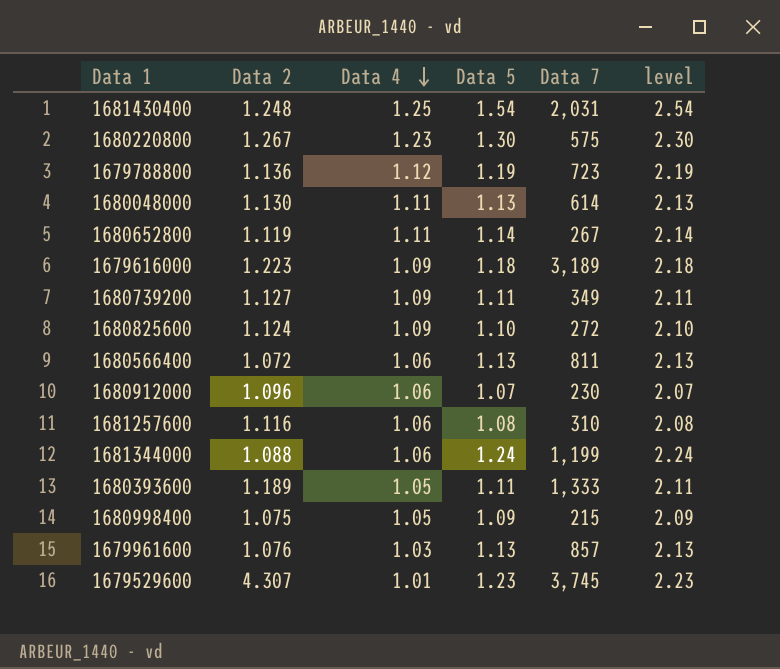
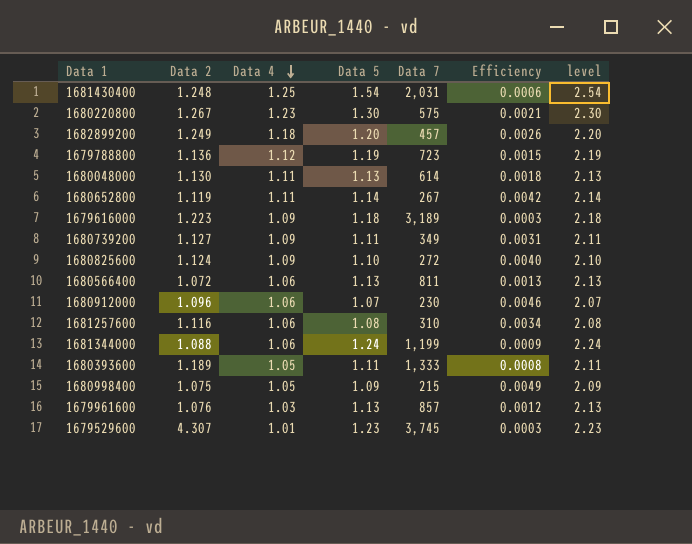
column Efficiency | formula: none -> [Data 4] / [Data 7]
row 1682899200: none -> 1.249 | 1.18 | 1.20 | 457 | 0.0026 | 2.20

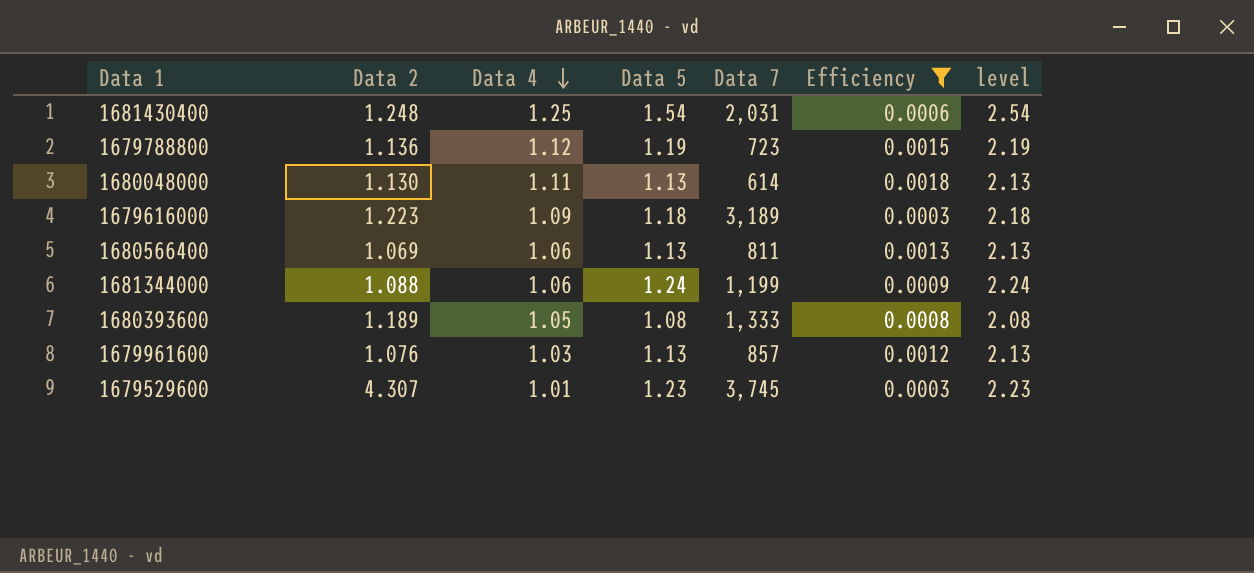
filter: none -> Efficiency <= 0.0018
1680566400 | Data 2: 1.072 -> 1.069
1680393600 | Data 5: 1.11 -> 1.08
1680393600 | level: 2.11 -> 2.08

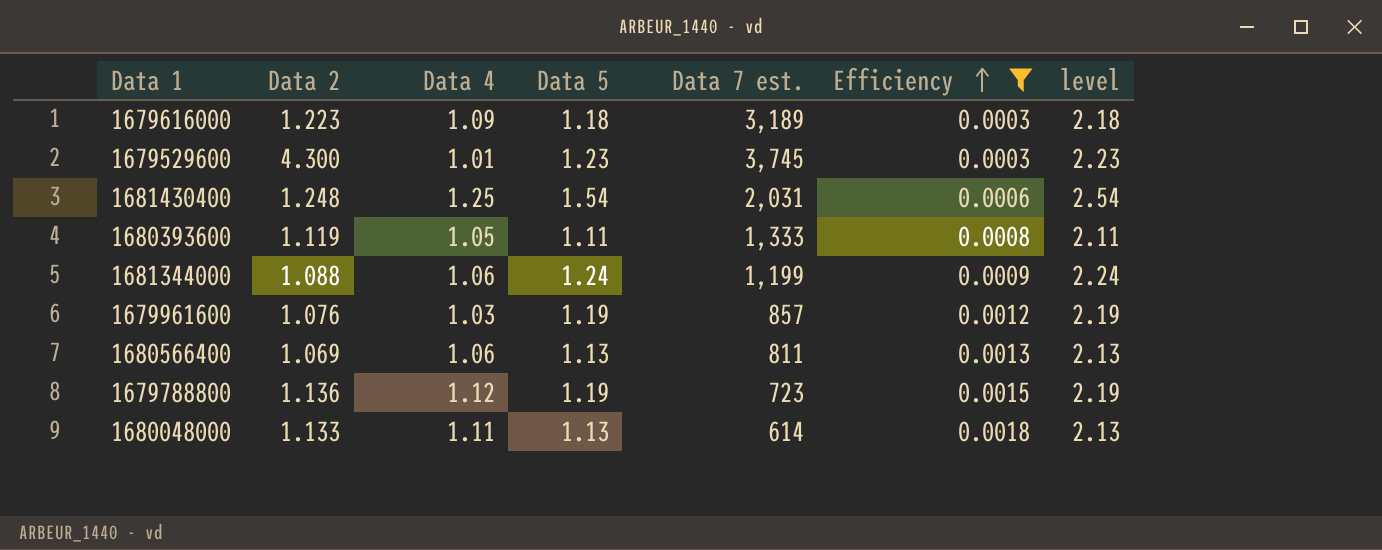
row order: Data 4 descending -> Efficiency ascending
column name: Data 7 -> Data 7 est.
1679529600 | Data 2: 4.307 -> 4.300
1680393600 | Data 2: 1.189 -> 1.119
1680393600 | Data 5: 1.08 -> 1.11
1680393600 | level: 2.08 -> 2.11
1679961600 | Data 5: 1.13 -> 1.19
1679961600 | level: 2.13 -> 2.19
1680048000 | Data 2: 1.130 -> 1.133

